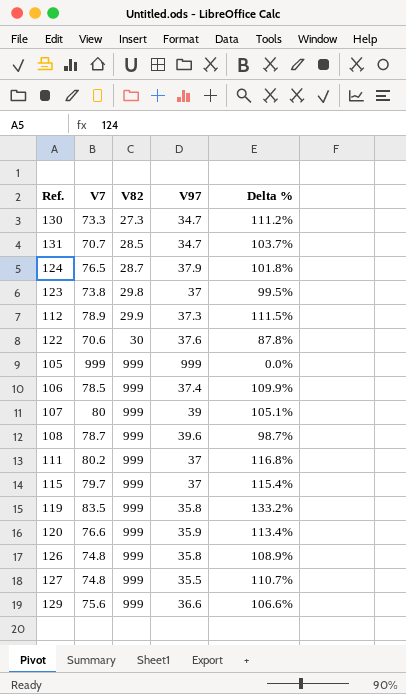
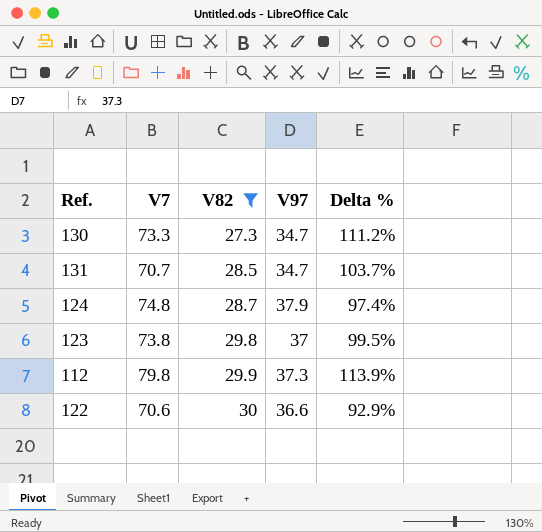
filter: none -> V82 != 999
124 | V7: 76.5 -> 74.8
124 | Delta %: 101.8% -> 97.4%
112 | V7: 78.9 -> 79.8
112 | Delta %: 111.5% -> 113.9%
122 | V97: 37.6 -> 36.6
122 | Delta %: 87.8% -> 92.9%

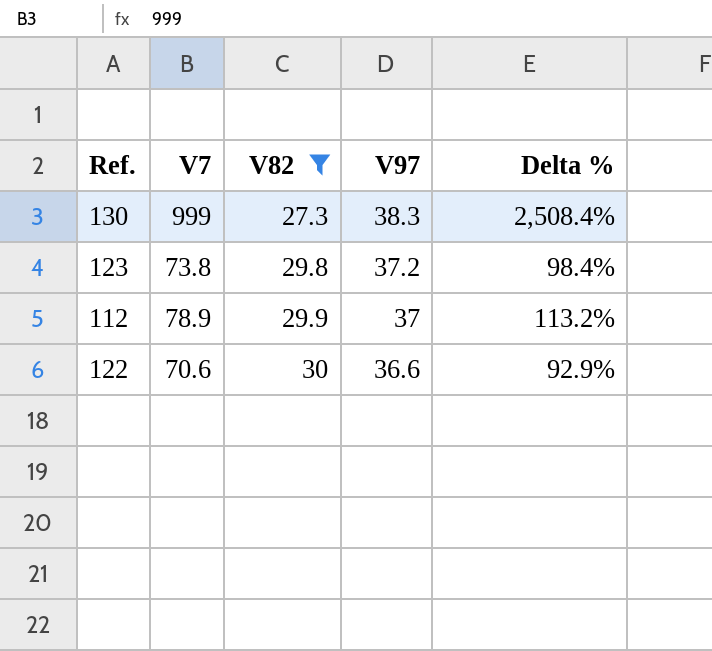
row 131: 70.7 | 28.5 | 34.7 | 103.7% -> none
row 124: 74.8 | 28.7 | 37.9 | 97.4% -> none
130 | V7: 73.3 -> 999
130 | V97: 34.7 -> 38.3
130 | Delta %: 111.2% -> 2,508.4%
123 | V97: 37 -> 37.2
123 | Delta %: 99.5% -> 98.4%
112 | V7: 79.8 -> 78.9
112 | V97: 37.3 -> 37
112 | Delta %: 113.9% -> 113.2%

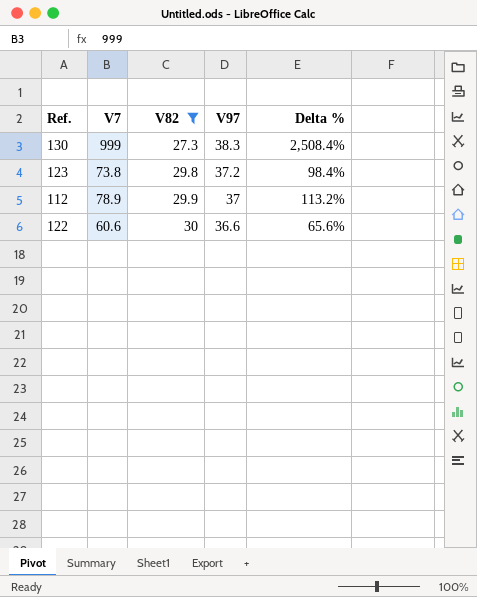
122 | V7: 70.6 -> 60.6
122 | Delta %: 92.9% -> 65.6%

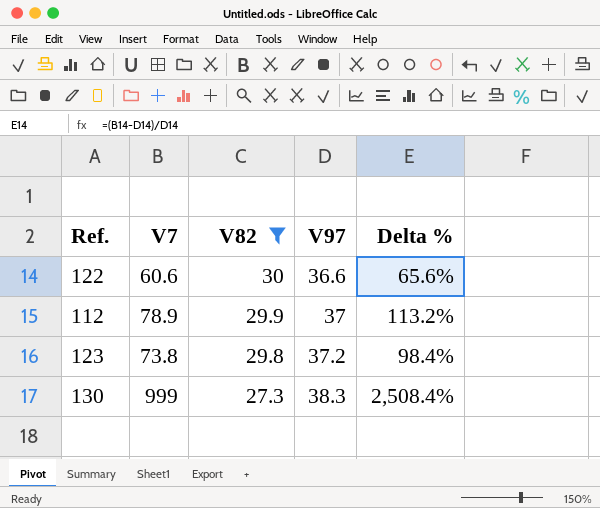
row order: V82 ascending -> V82 descending

